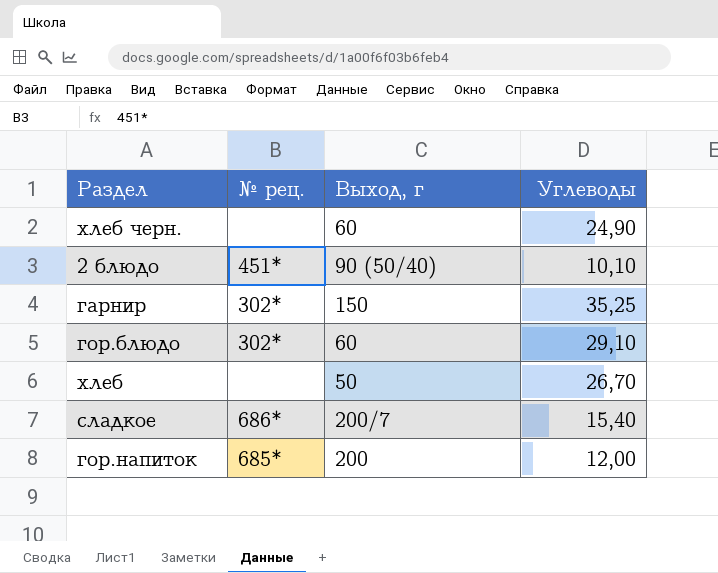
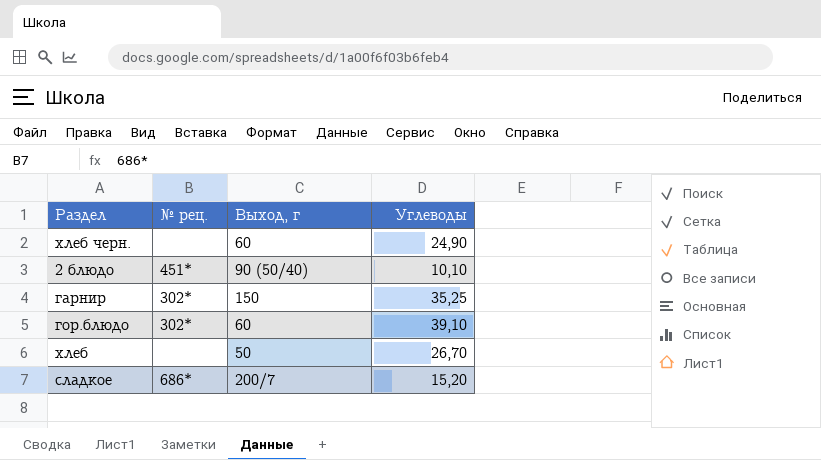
row гор.напиток: 685* | 200 | 12,00 -> none
гор.блюдо | Углеводы: 29,10 -> 39,10
сладкое | Углеводы: 15,40 -> 15,20

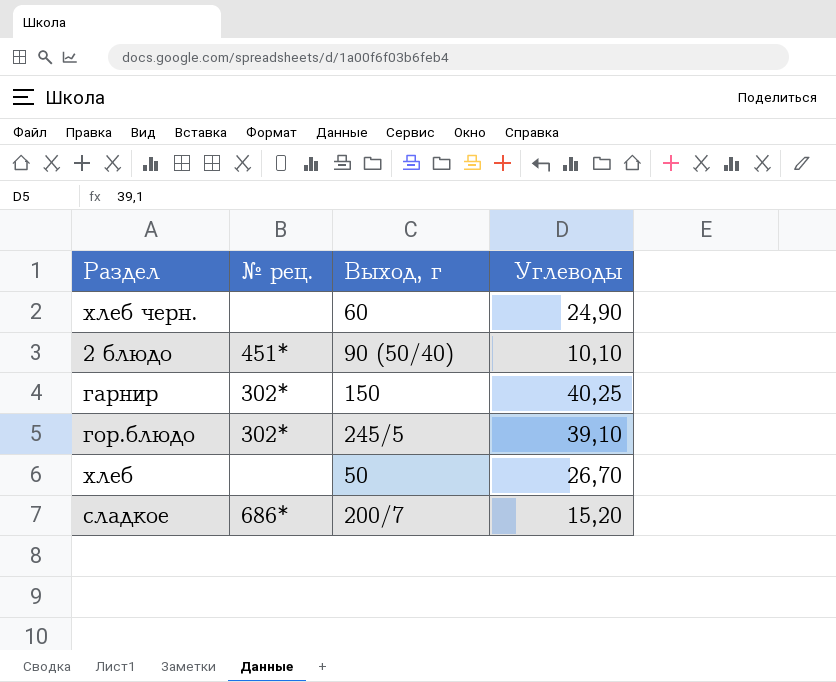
гарнир | Углеводы: 35,25 -> 40,25
гор.блюдо | Выход, г: 60 -> 245/5

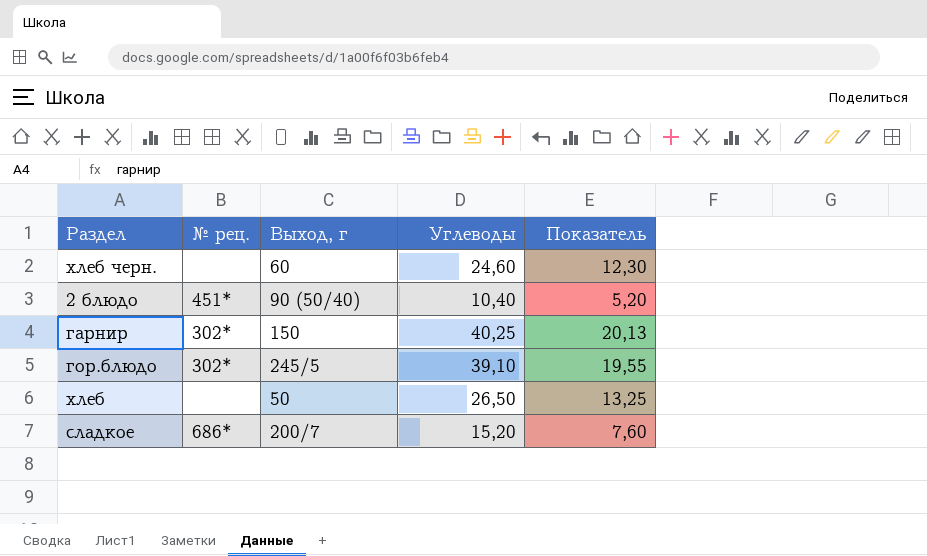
column Показатель | formula: none -> [Углеводы] * 0,5
хлеб черн. | Углеводы: 24,90 -> 24,60
2 блюдо | Углеводы: 10,10 -> 10,40
хлеб | Углеводы: 26,70 -> 26,50

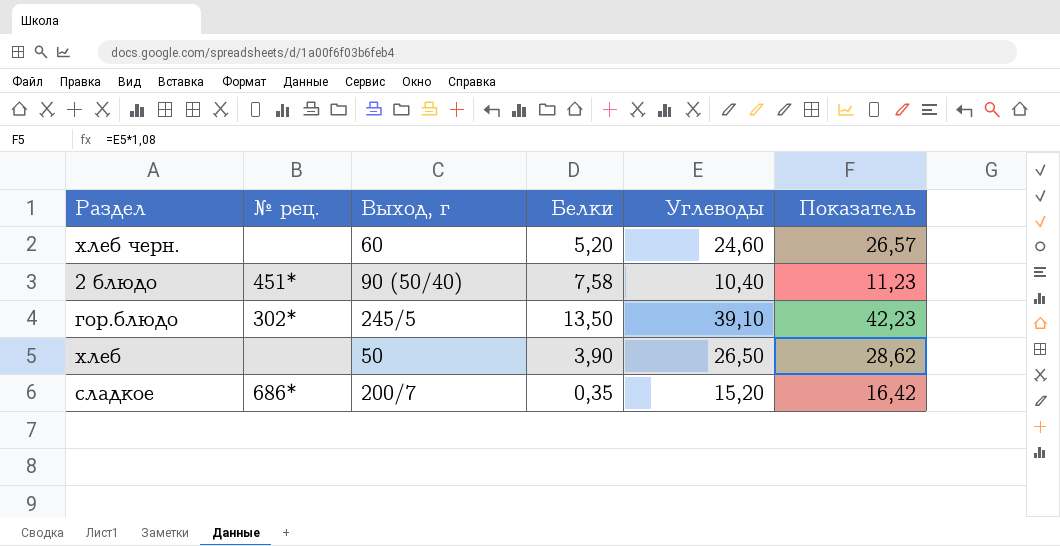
column Белки | position: none -> 4
column Показатель | formula: [Углеводы] * 0,5 -> [Углеводы] * 1,08
row гарнир: 302* | 150 | 40,25 | 20,13 -> none

